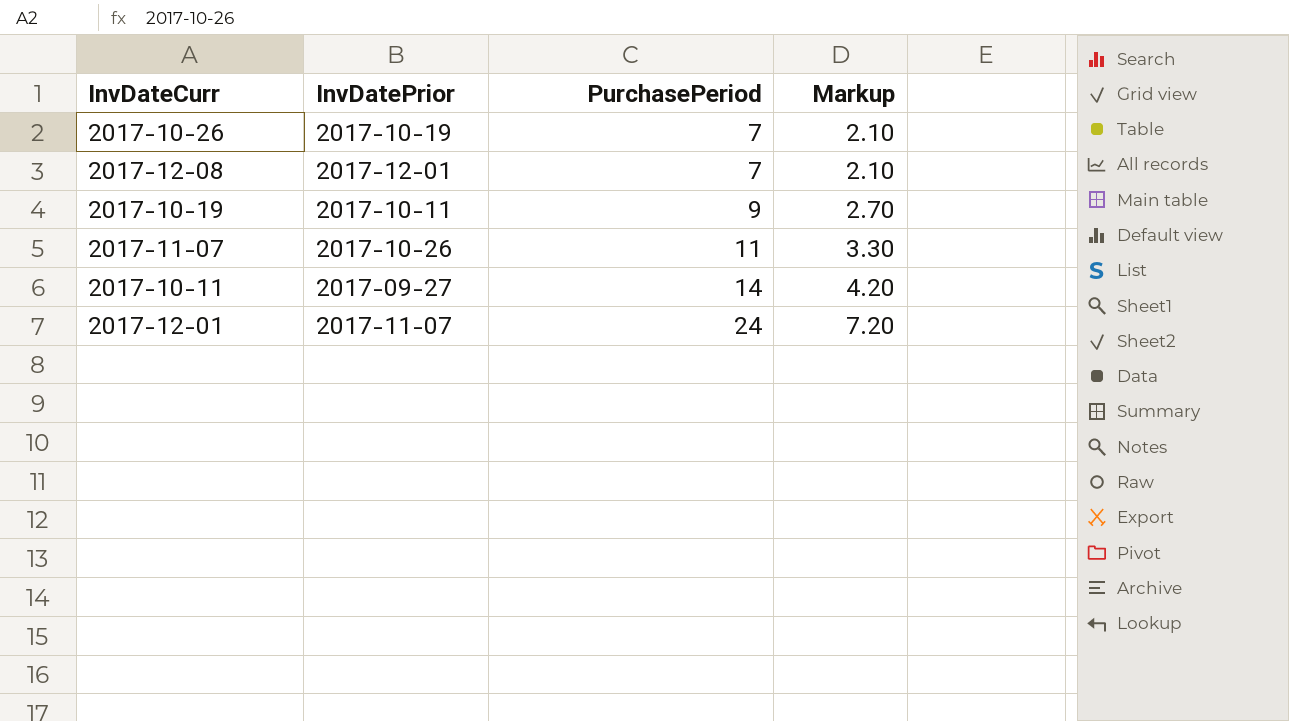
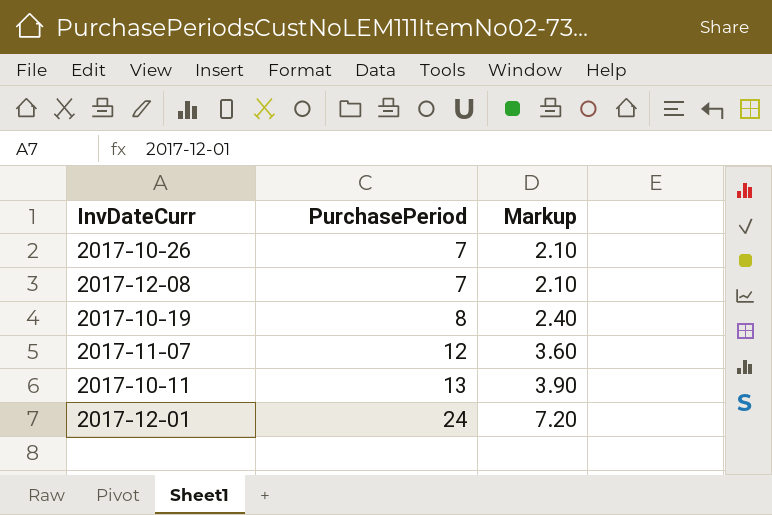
column InvDatePrior | position: 2 -> none
2017-10-19 | PurchasePeriod: 9 -> 8
2017-10-19 | Markup: 2.70 -> 2.40
2017-11-07 | PurchasePeriod: 11 -> 12
2017-11-07 | Markup: 3.30 -> 3.60
2017-10-11 | PurchasePeriod: 14 -> 13
2017-10-11 | Markup: 4.20 -> 3.90

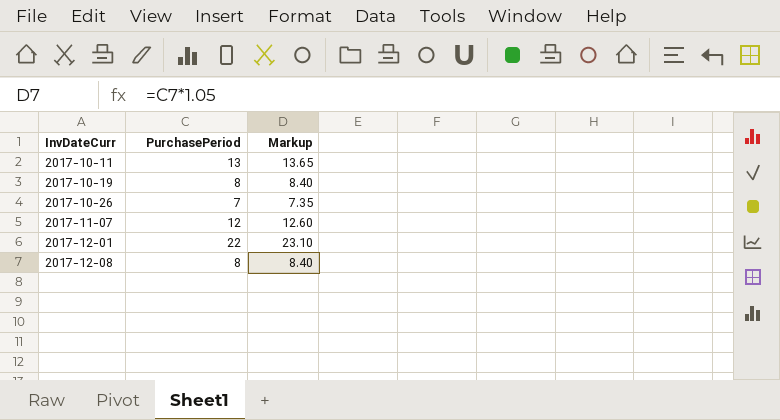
row order: PurchasePeriod ascending -> InvDateCurr ascending
column Markup | formula: [PurchasePeriod] * 0.3 -> [PurchasePeriod] * 1.05
2017-12-01 | PurchasePeriod: 24 -> 22
2017-12-08 | PurchasePeriod: 7 -> 8

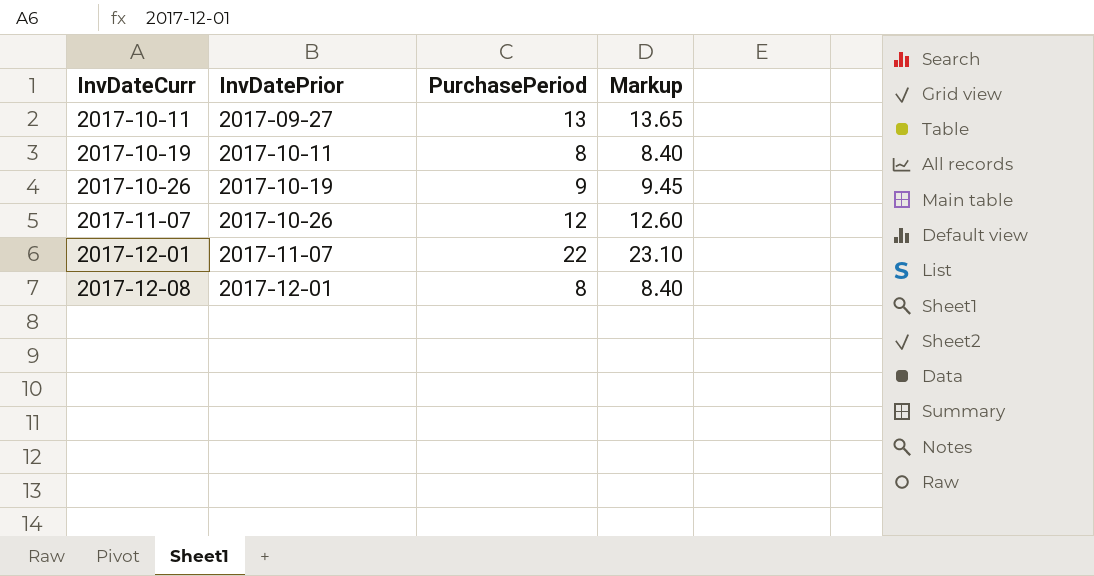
column InvDatePrior | position: none -> 2
2017-10-26 | PurchasePeriod: 7 -> 9
2017-10-26 | Markup: 7.35 -> 9.45

